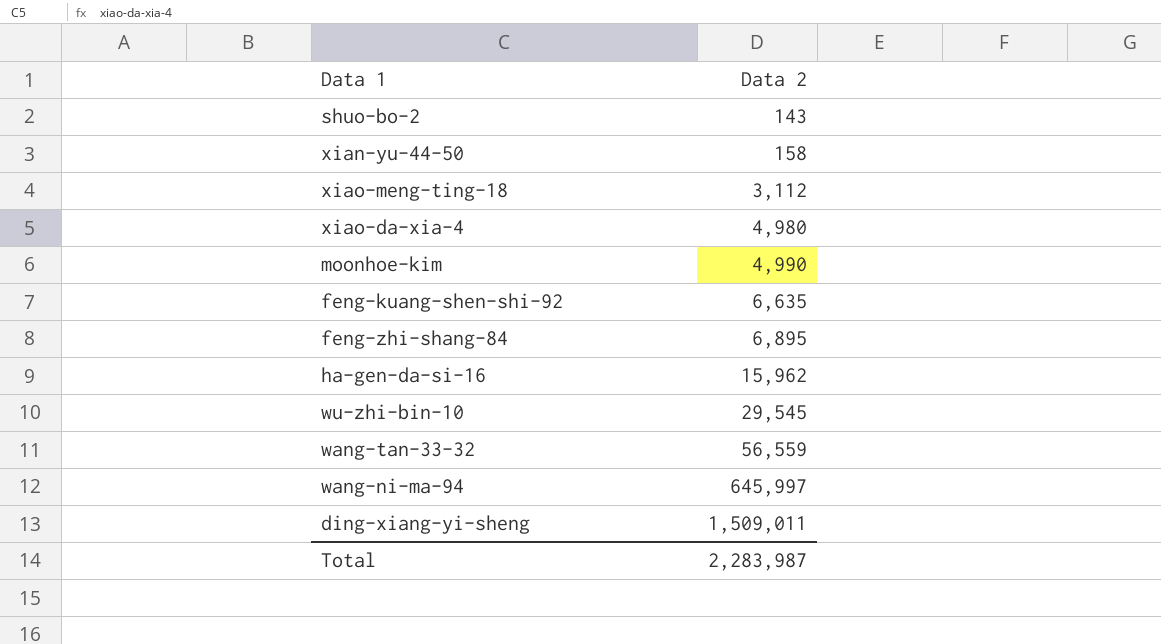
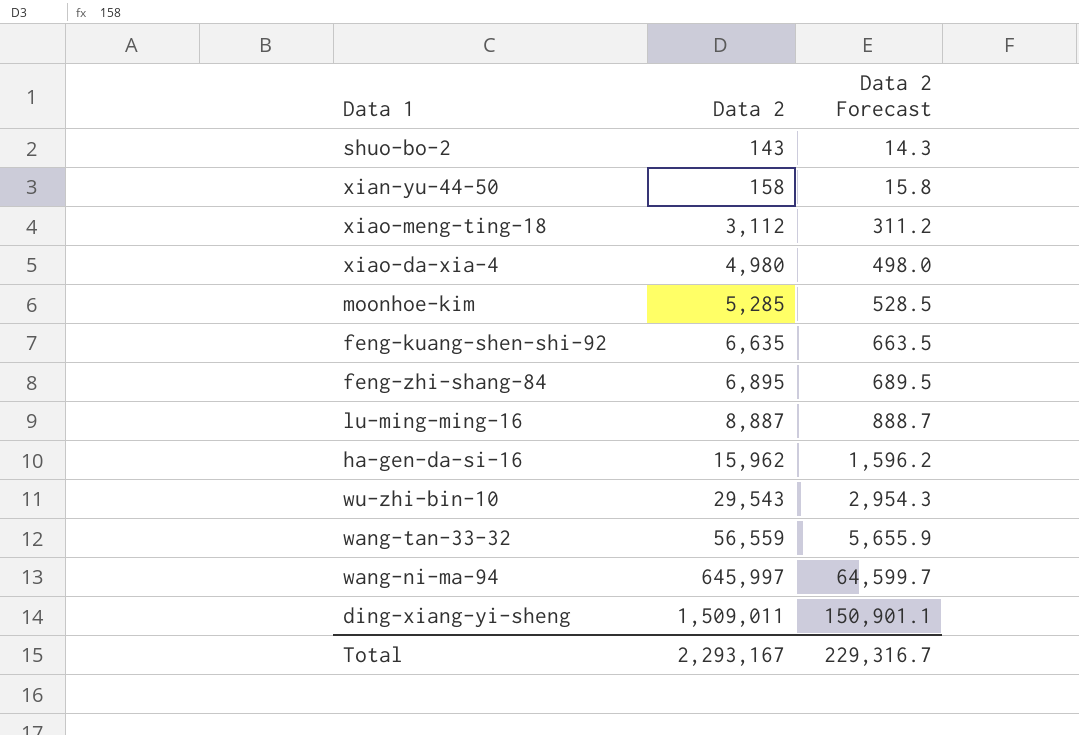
column Data 2 Forecast | formula: none -> [Data 2] * 0.1
moonhoe-kim | Data 2: 4,990 -> 5,285
row lu-ming-ming-16: none -> 8,887 | 888.7
wu-zhi-bin-10 | Data 2: 29,545 -> 29,543
Total | Data 2: 2,283,987 -> 2,293,167

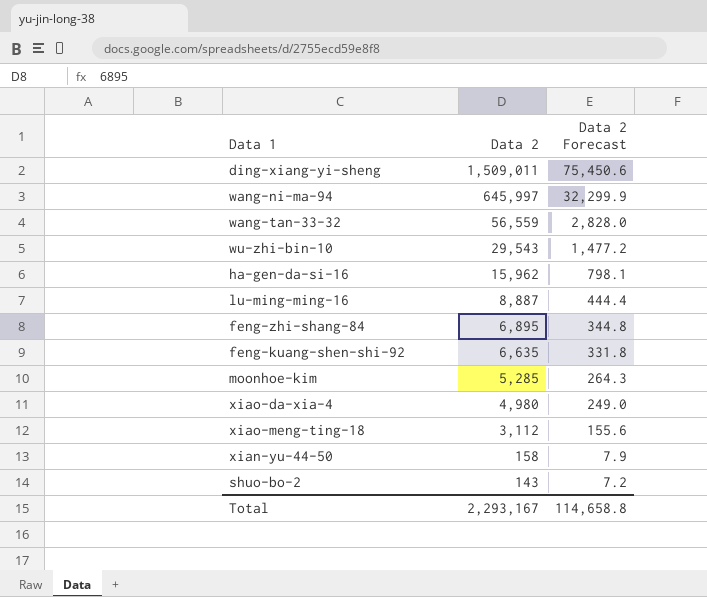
row order: Data 2 ascending -> Data 2 descending
column Data 2 Forecast | formula: [Data 2] * 0.1 -> [Data 2] * 0.05
Total | Data 2 Forecast: 229,316.7 -> 114,658.8

